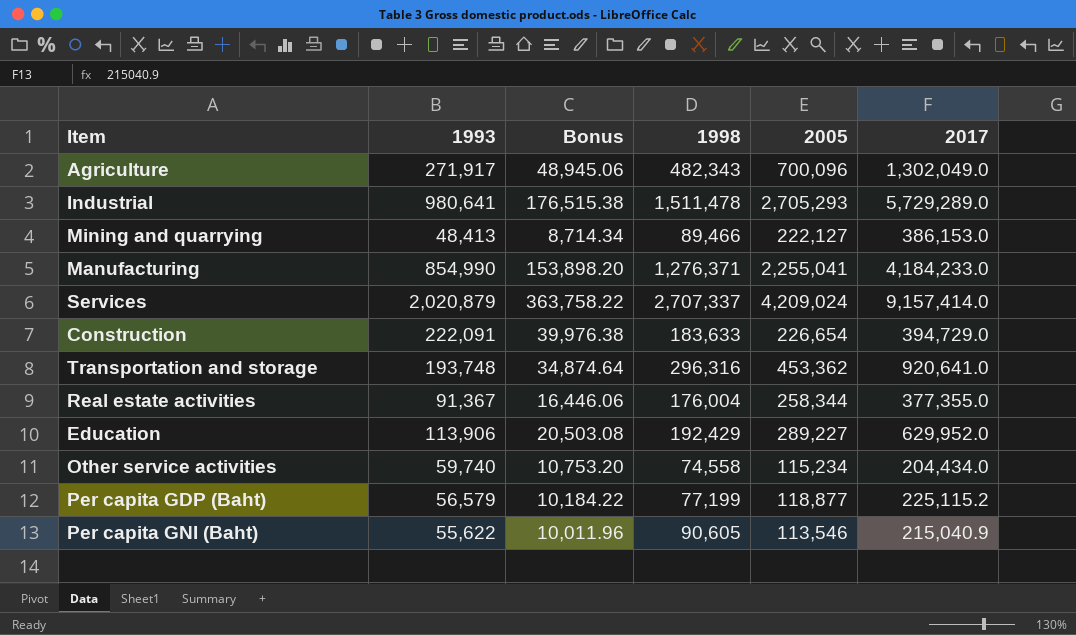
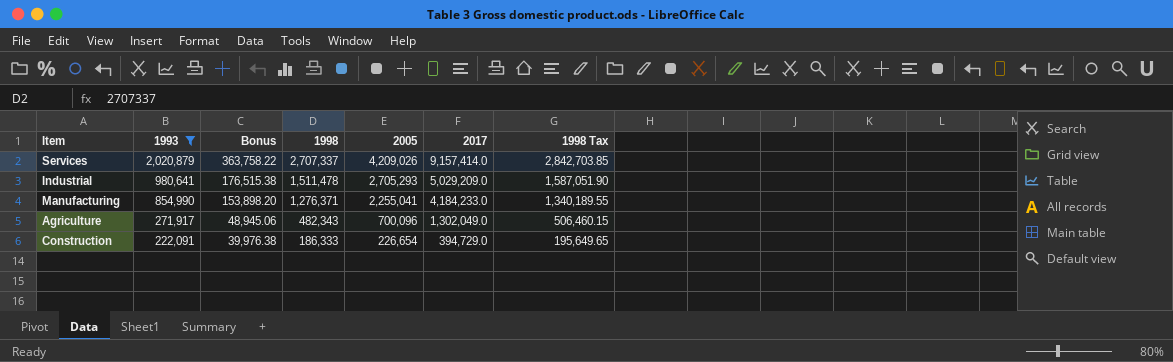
filter: none -> 1993 >= 222,091
row order: none -> 1993 descending
column 1998 Tax | formula: none -> [1998] * 1.05
Services | 2005: 4,209,024 -> 4,209,026
Industrial | 2017: 5,729,289.0 -> 5,029,209.0
Construction | 1998: 183,633 -> 186,333

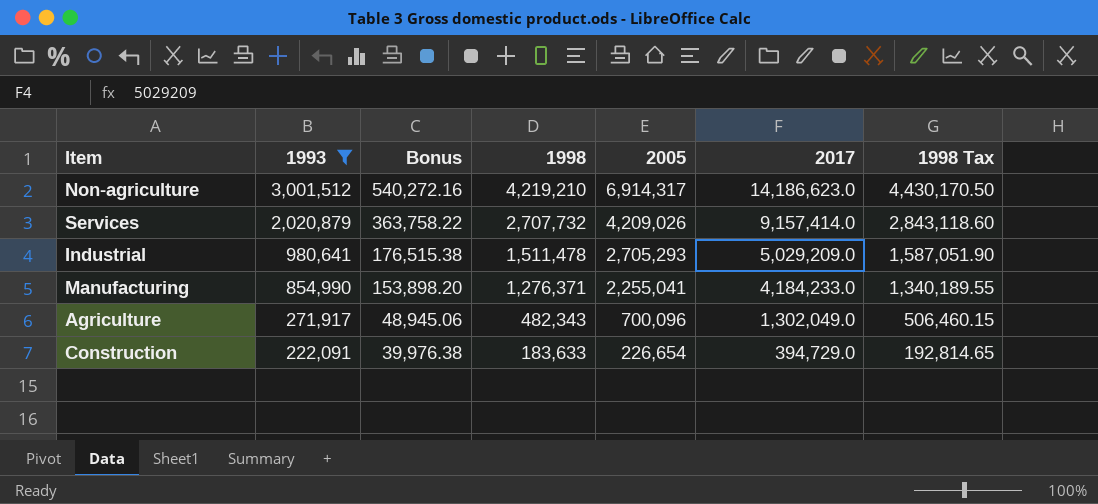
row Non-agriculture: none -> 3,001,512 | 540,272.16 | 4,219,210 | 6,914,317 | 14,186,623.0 | 4,430,170.50
Services | 1998: 2,707,337 -> 2,707,732
Services | 1998 Tax: 2,842,703.85 -> 2,843,118.60
Construction | 1998: 186,333 -> 183,633
Construction | 1998 Tax: 195,649.65 -> 192,814.65

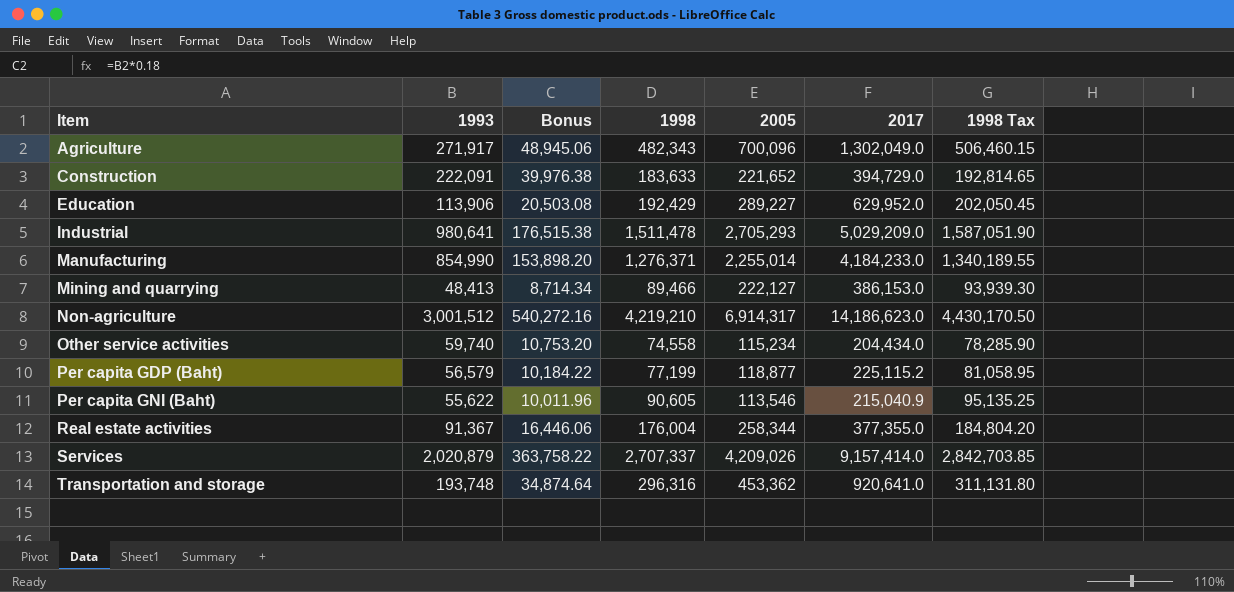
filter: 1993 >= 222,091 -> none
row order: 1993 descending -> Item ascending
Construction | 2005: 226,654 -> 221,652
Manufacturing | 2005: 2,255,041 -> 2,255,014
Services | 1998: 2,707,732 -> 2,707,337
Services | 1998 Tax: 2,843,118.60 -> 2,842,703.85

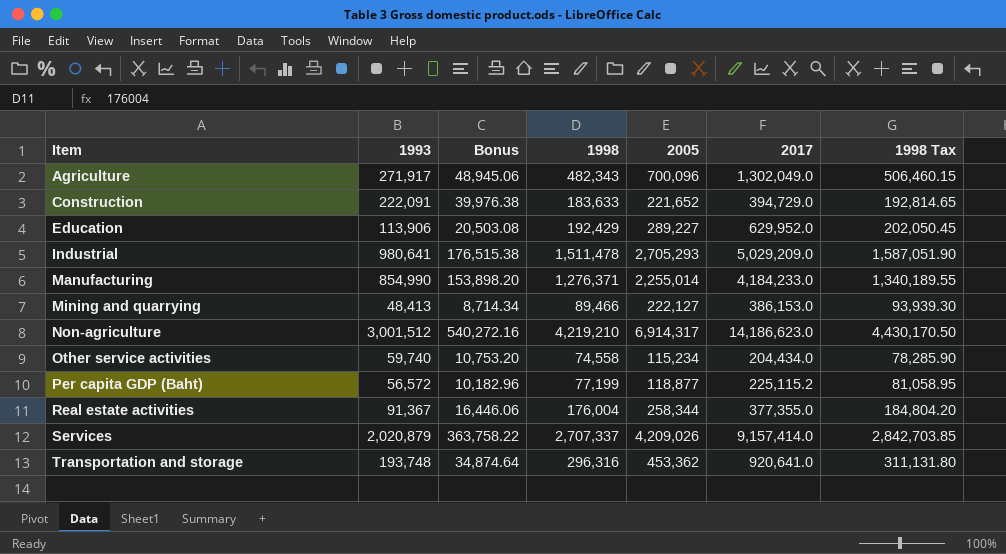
row Per capita GNI (Baht): 55,622 | 10,011.96 | 90,605 | 113,546 | 215,040.9 | 95,135.25 -> none
Per capita GDP (Baht) | 1993: 56,579 -> 56,572
Per capita GDP (Baht) | Bonus: 10,184.22 -> 10,182.96

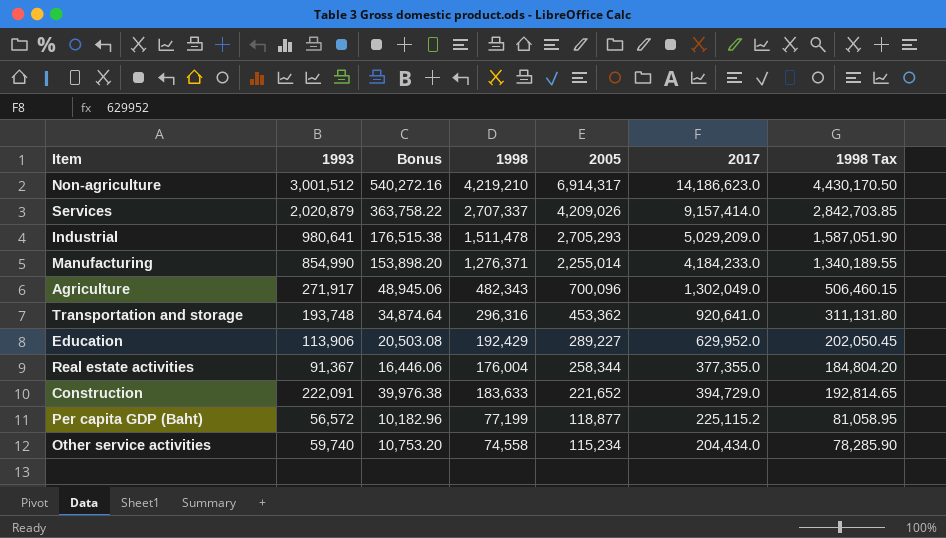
row order: Item ascending -> 2005 descending
row Mining and quarrying: 48,413 | 8,714.34 | 89,466 | 222,127 | 386,153.0 | 93,939.30 -> none

